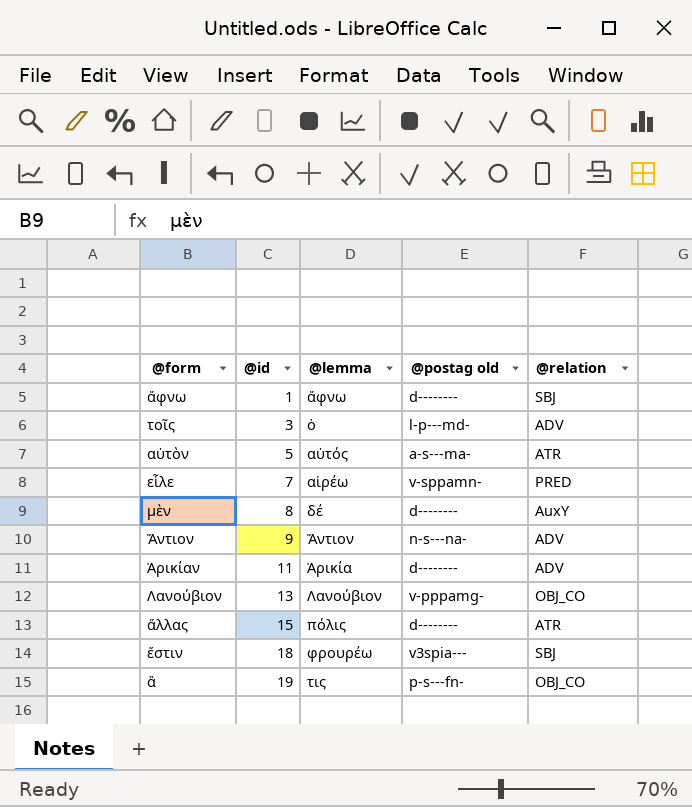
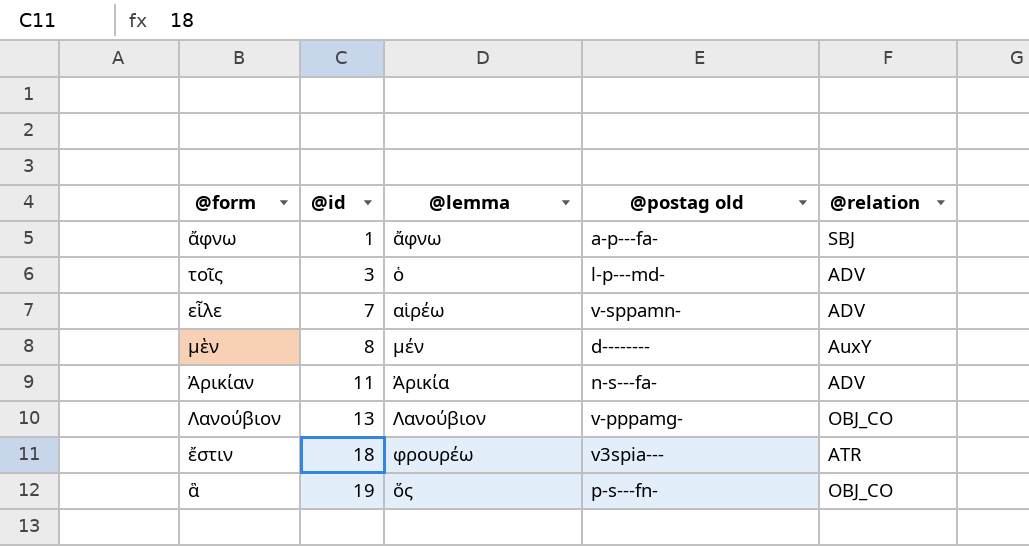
row αὐτὸν: 5 | αὐτός | a-s---ma- | ATR -> none
row Ἄντιον: 9 | Ἄντιον | n-s---na- | ADV -> none
row ἄλλας: 15 | πόλις | d-------- | ATR -> none
ἄφνω | @postag old: d-------- -> a-p---fa-
εἷλε | @relation: PRED -> ADV
μὲν | @lemma: δέ -> μέν
Ἀρικίαν | @postag old: d-------- -> n-s---fa-
ἔστιν | @relation: SBJ -> ATR
ἃ | @lemma: τις -> ὅς

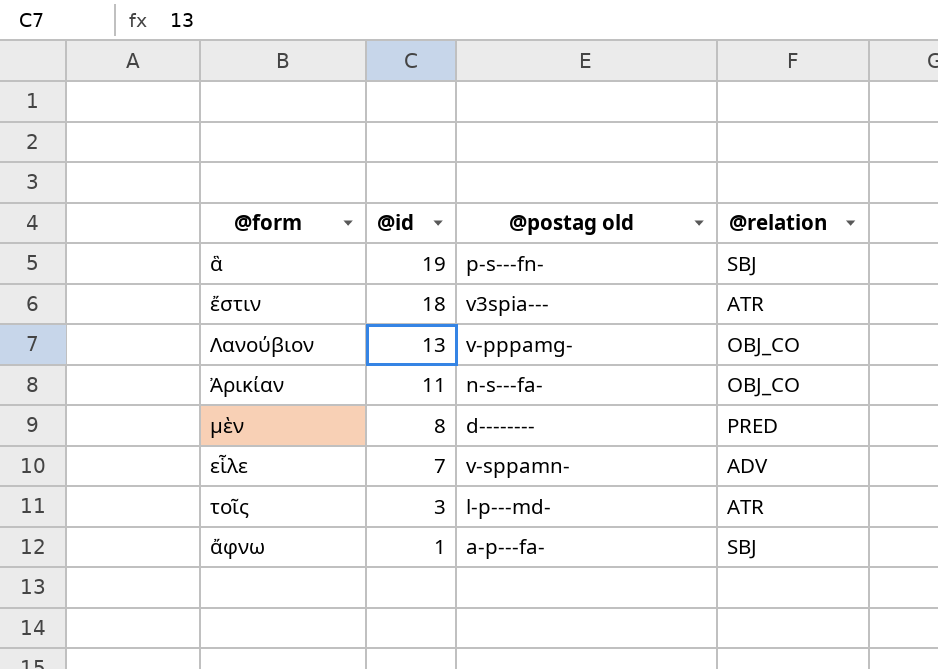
row order: @id ascending -> @id descending
column @lemma | position: 3 -> none
ἃ | @relation: OBJ_CO -> SBJ
Ἀρικίαν | @relation: ADV -> OBJ_CO
μὲν | @relation: AuxY -> PRED
τοῖς | @relation: ADV -> ATR

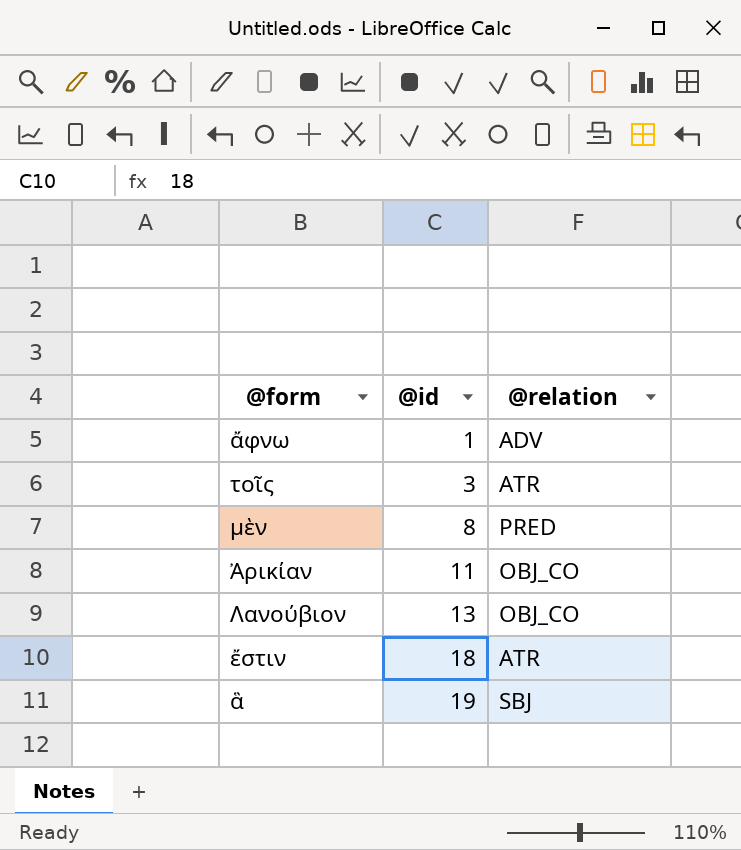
row order: @id descending -> @id ascending
column @postag old | position: 3 -> none
row εἷλε: 7 | v-sppamn- | ADV -> none
ἄφνω | @relation: SBJ -> ADV

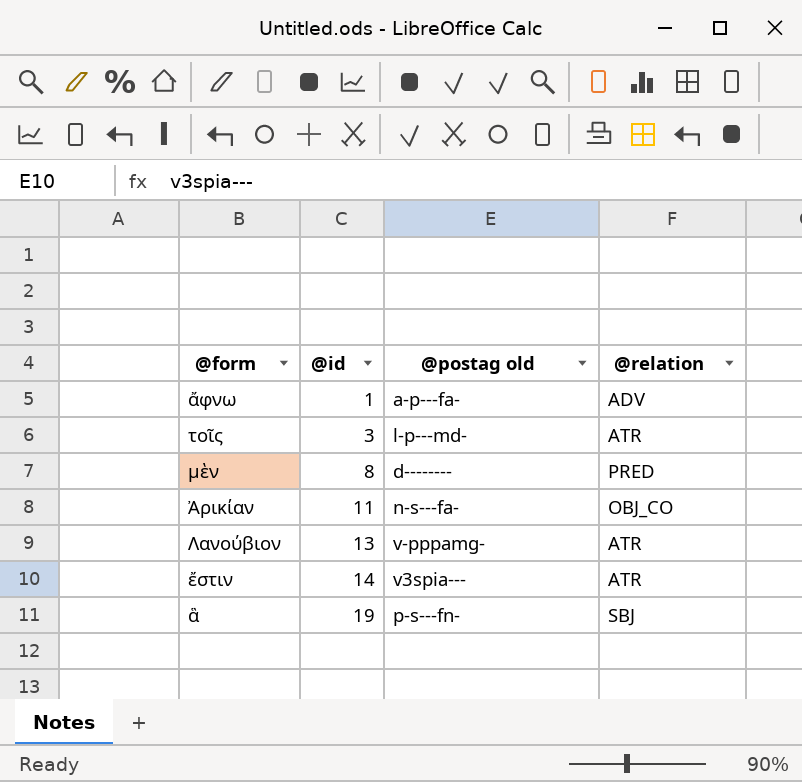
column @postag old | position: none -> 3
Λανούβιον | @relation: OBJ_CO -> ATR
ἔστιν | @id: 18 -> 14

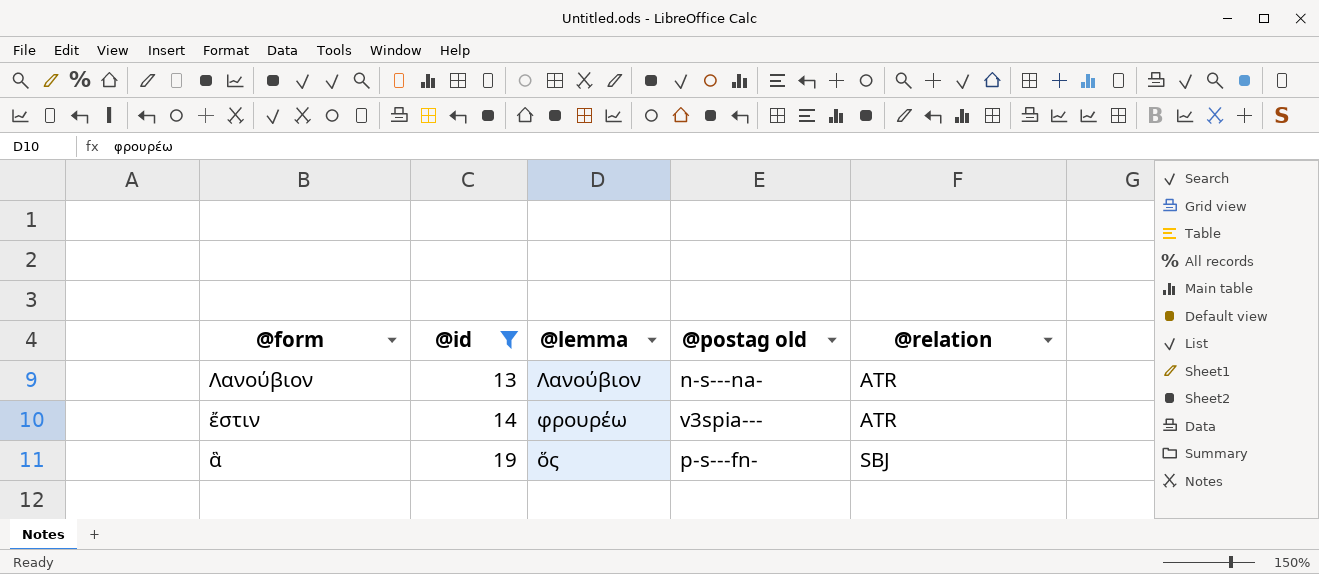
filter: none -> @id >= 13
column @lemma | position: none -> 3
Λανούβιον | @postag old: v-pppamg- -> n-s---na-

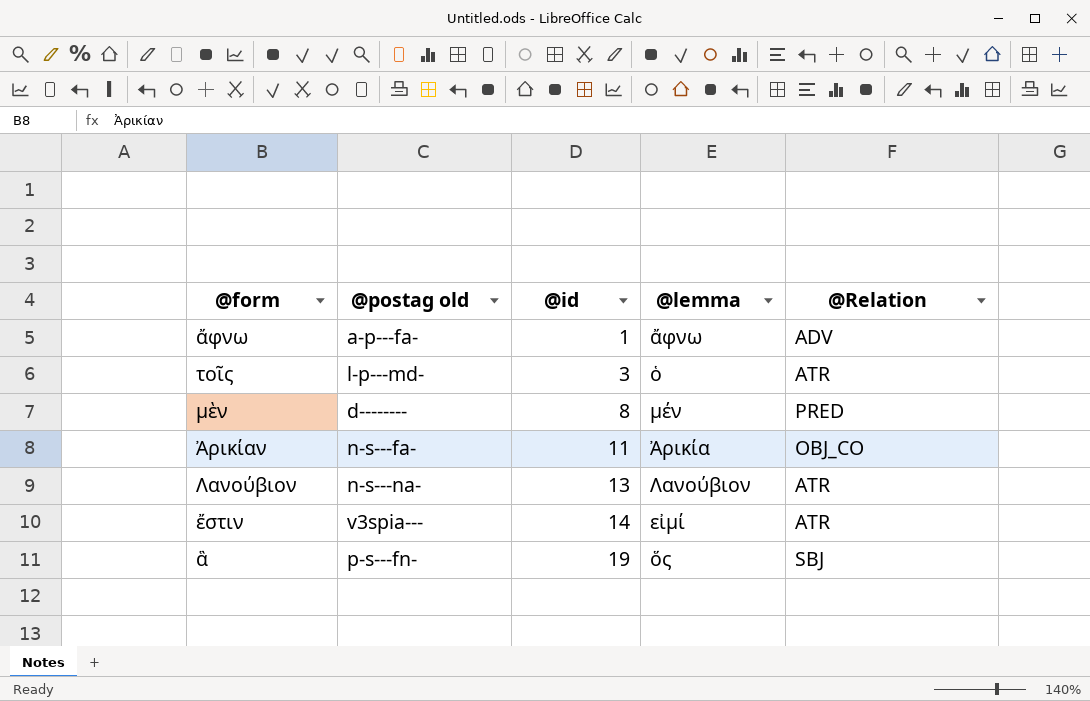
filter: @id >= 13 -> none
column @postag old | position: 4 -> 2
column name: @relation -> @Relation
ἔστιν | @lemma: φρουρέω -> εἰμί

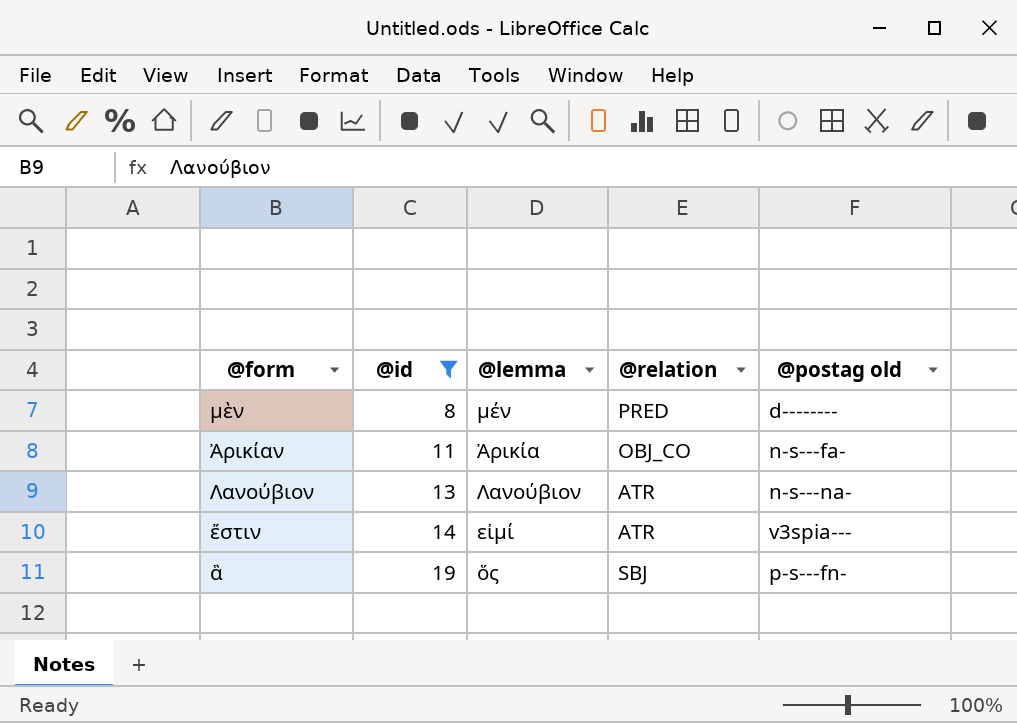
filter: none -> @id >= 8
column name: @Relation -> @relation
column @postag old | position: 2 -> 5

